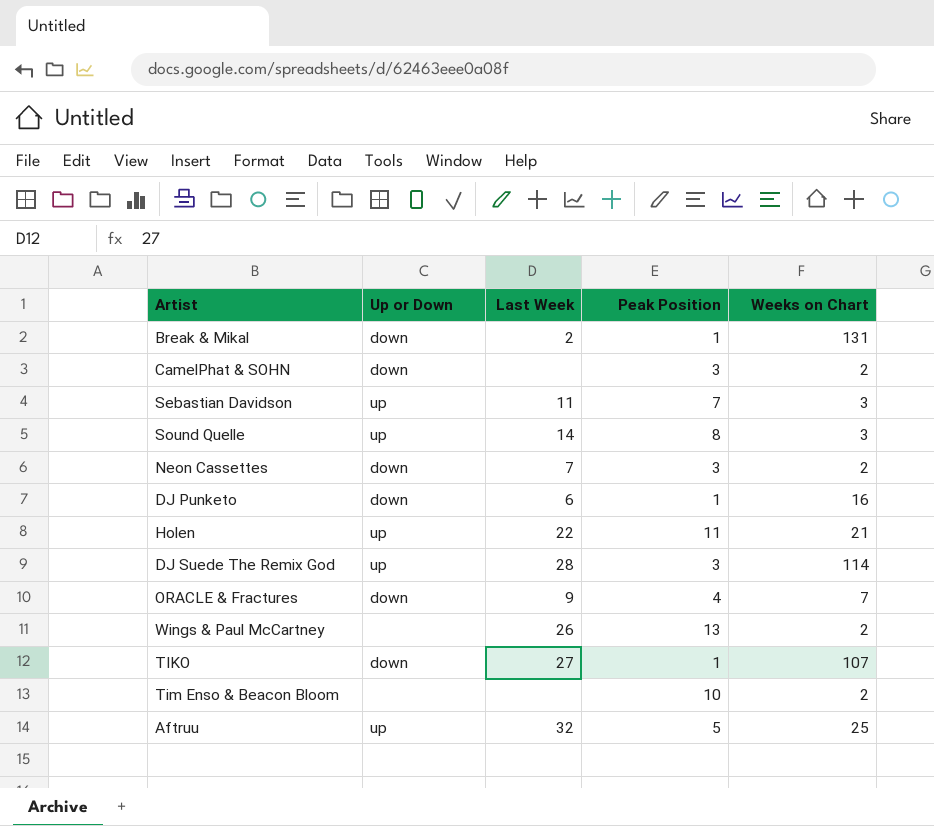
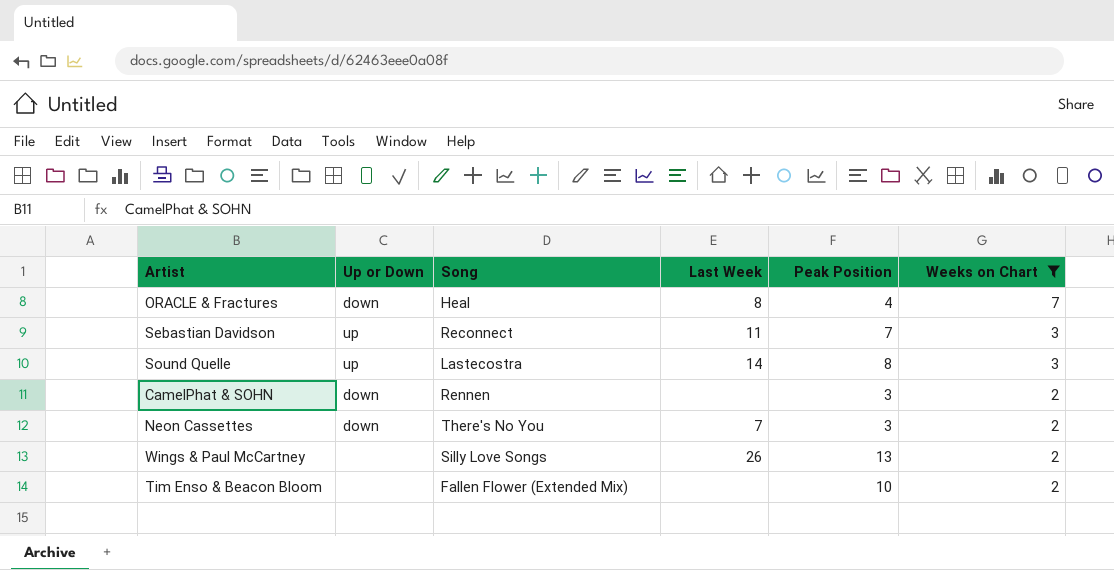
filter: none -> Weeks on Chart <= 7
row order: none -> Weeks on Chart descending
column Song | position: none -> 3
ORACLE & Fractures | Last Week: 9 -> 8

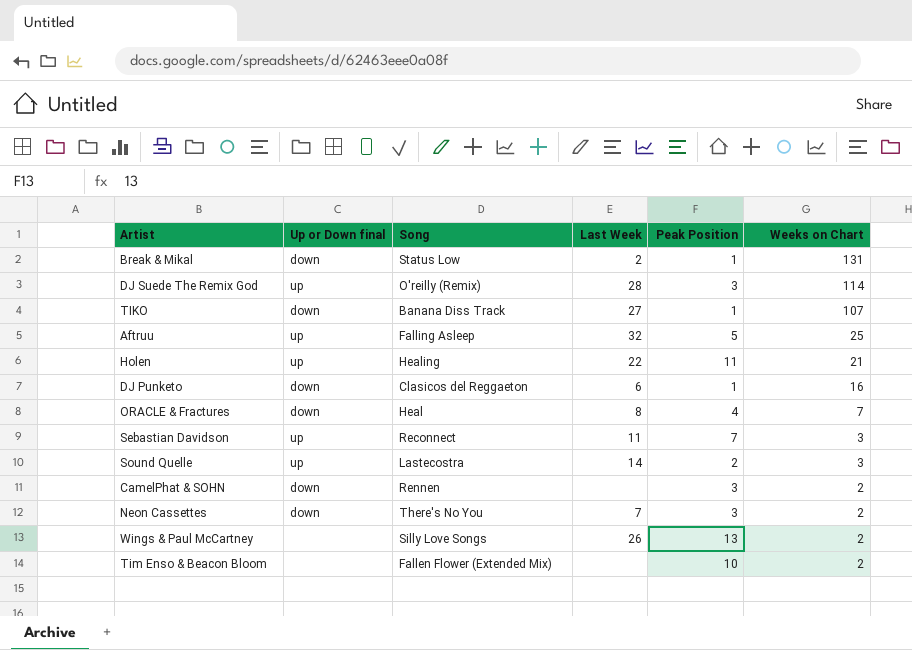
filter: Weeks on Chart <= 7 -> none
column name: Up or Down -> Up or Down final
Sound Quelle | Peak Position: 8 -> 2

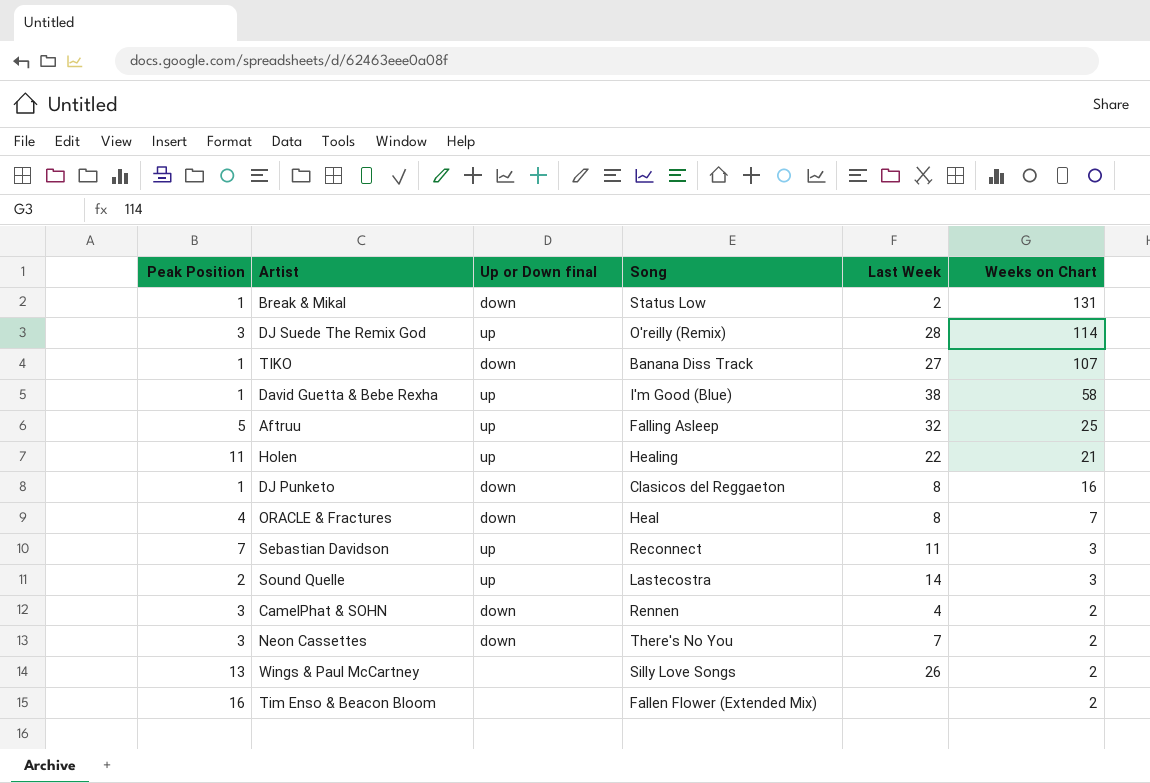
column Peak Position | position: 5 -> 1
row David Guetta & Bebe Rexha: none -> 1 | up | I'm Good (Blue) | 38 | 58
DJ Punketo | Last Week: 6 -> 8
CamelPhat & SOHN | Last Week: none -> 4
Tim Enso & Beacon Bloom | Peak Position: 10 -> 16

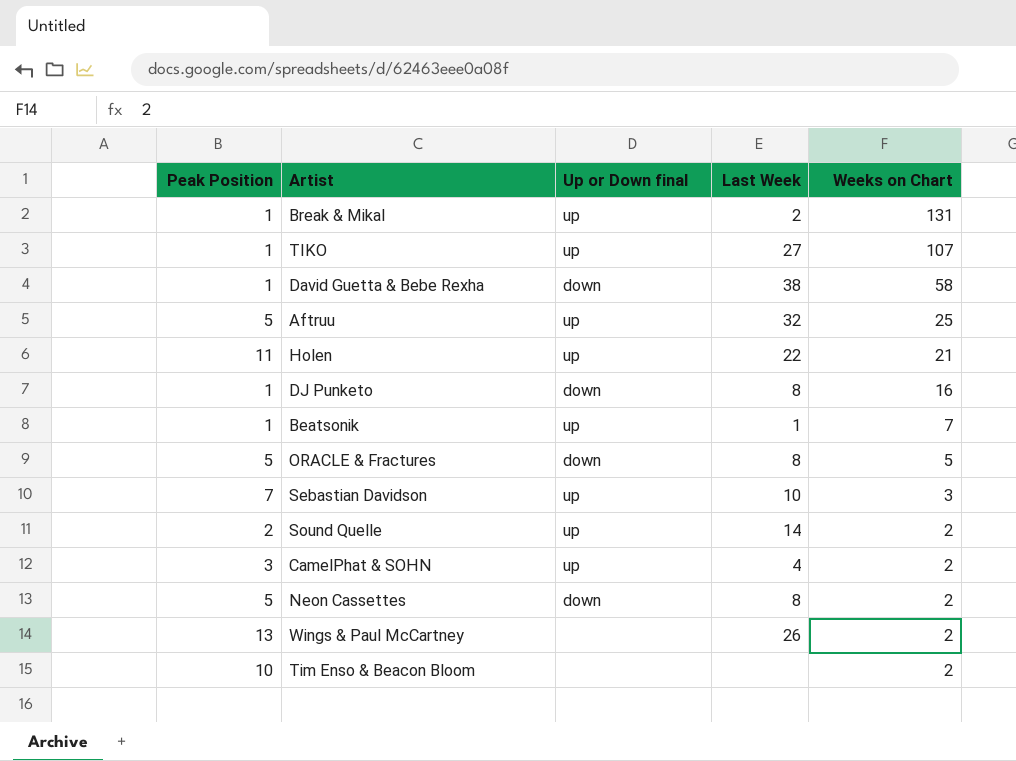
column Song | position: 4 -> none
row DJ Suede The Remix God: 3 | up | O'reilly (Remix) | 28 | 114 -> none
Break & Mikal | Up or Down final: down -> up
TIKO | Up or Down final: down -> up
David Guetta & Bebe Rexha | Up or Down final: up -> down
row Beatsonik: none -> 1 | up | 1 | 7
ORACLE & Fractures | Peak Position: 4 -> 5
ORACLE & Fractures | Weeks on Chart: 7 -> 5
Sebastian Davidson | Last Week: 11 -> 10
Sound Quelle | Weeks on Chart: 3 -> 2
CamelPhat & SOHN | Up or Down final: down -> up
Neon Cassettes | Peak Position: 3 -> 5
Neon Cassettes | Last Week: 7 -> 8
Tim Enso & Beacon Bloom | Peak Position: 16 -> 10

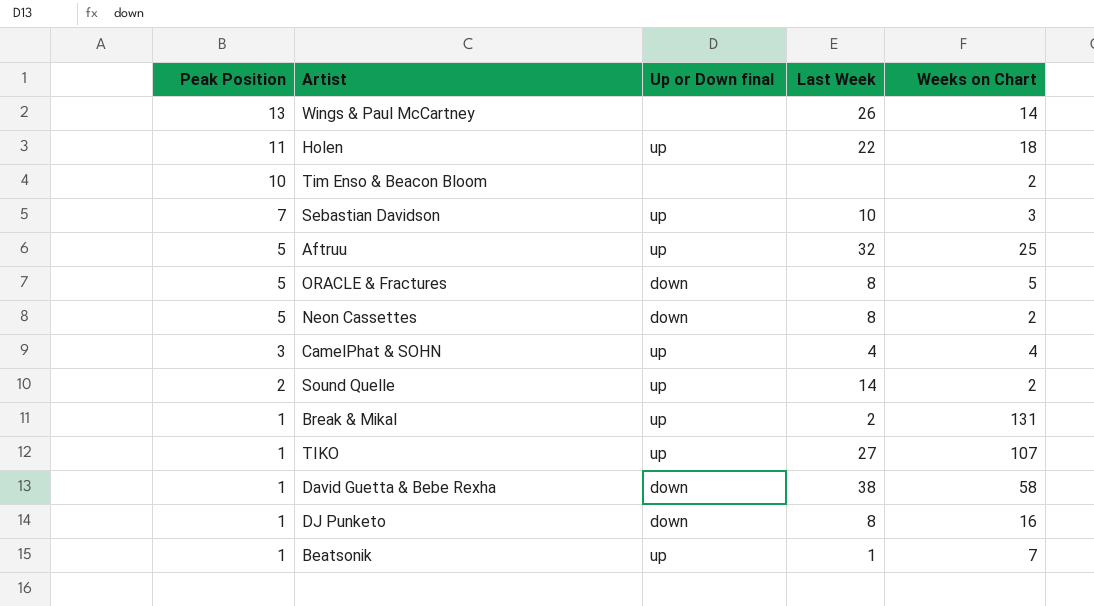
row order: Weeks on Chart descending -> Peak Position descending
Wings & Paul McCartney | Weeks on Chart: 2 -> 14
Holen | Weeks on Chart: 21 -> 18
CamelPhat & SOHN | Weeks on Chart: 2 -> 4

